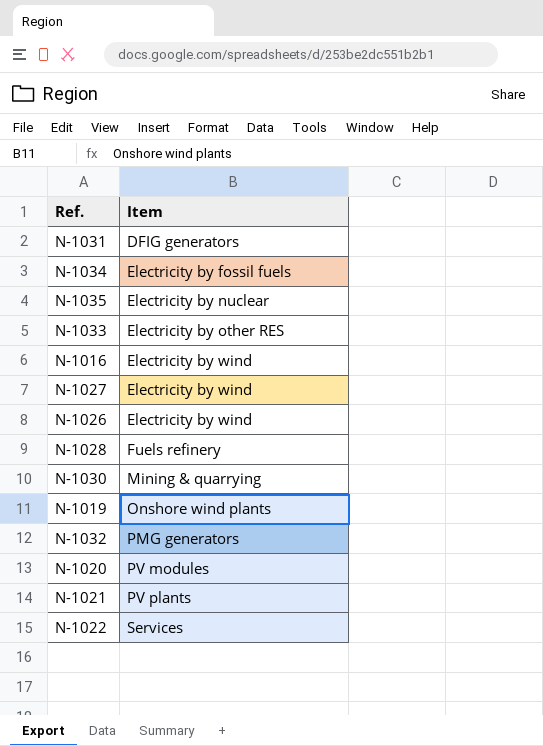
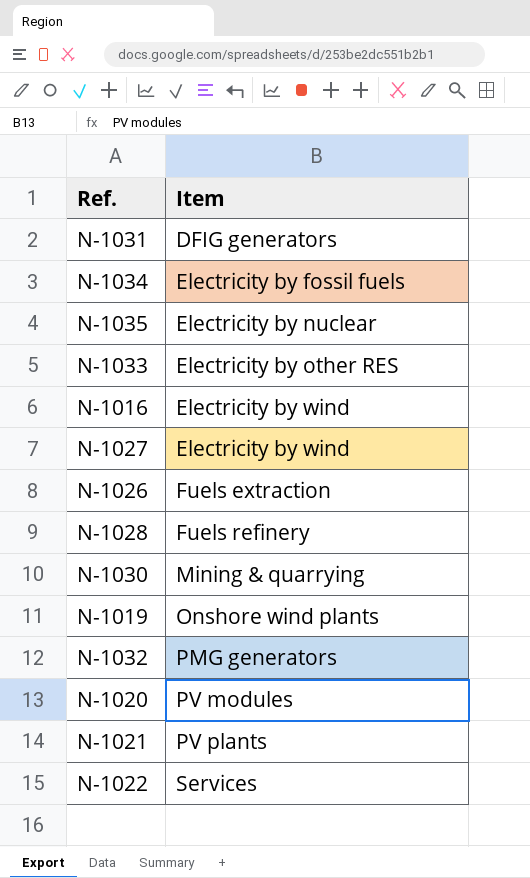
N-1026 | Item: Electricity by wind -> Fuels extraction

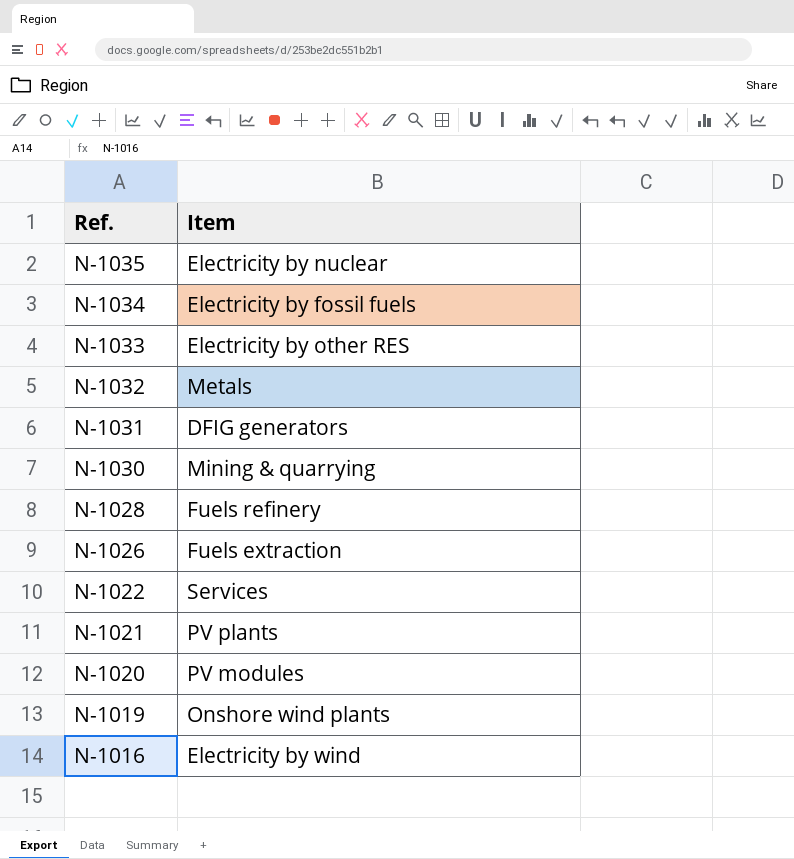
row order: Item ascending -> Ref. descending
row N-1027: Electricity by wind -> none
N-1032 | Item: PMG generators -> Metals

